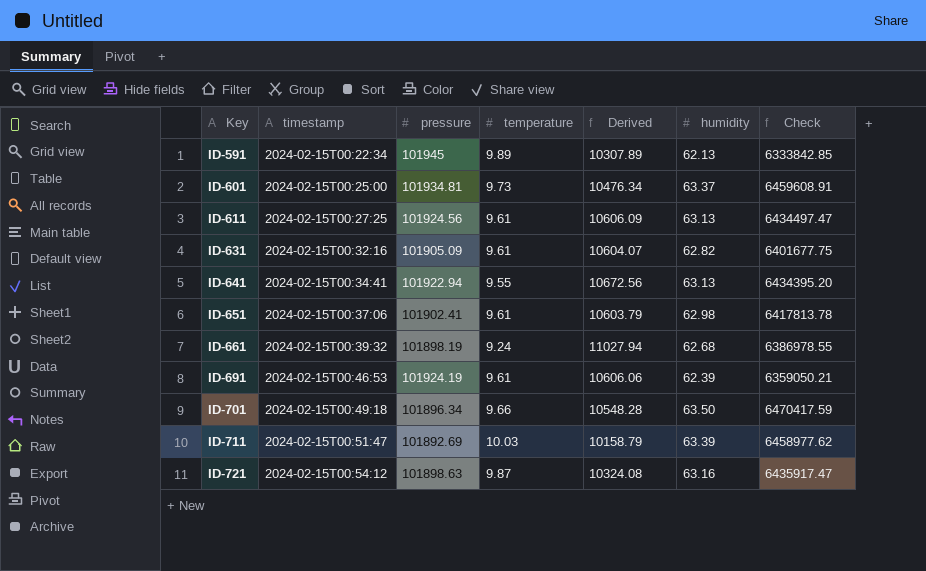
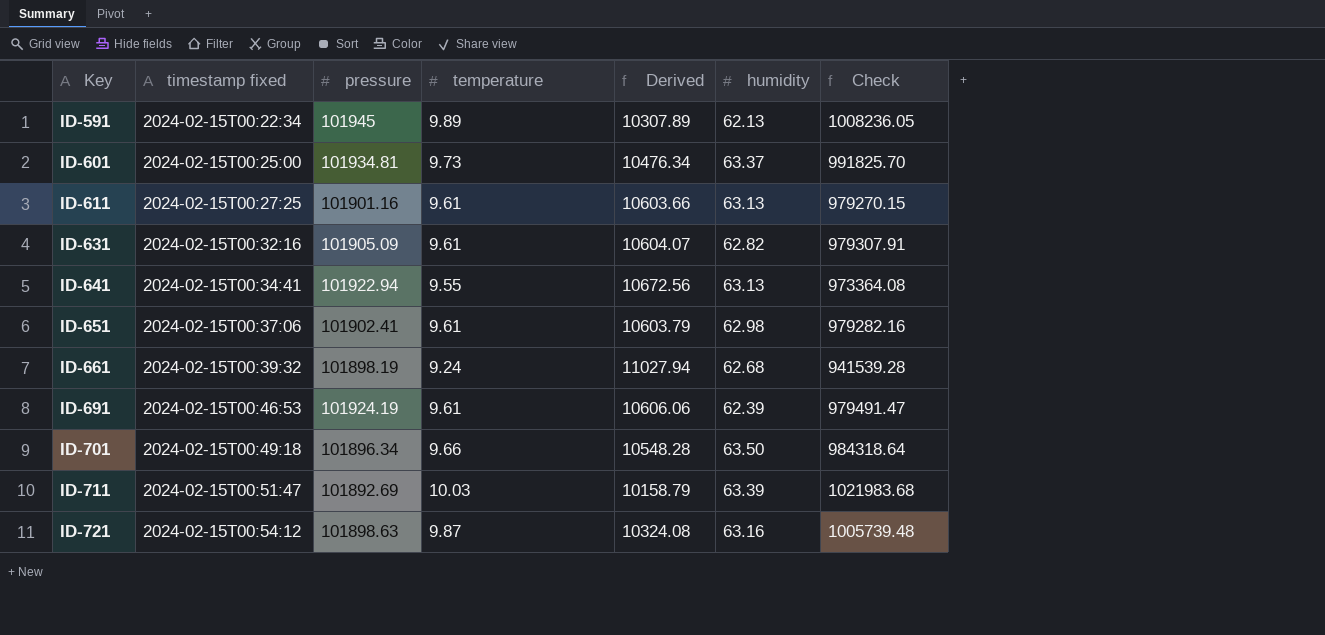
column name: timestamp -> timestamp fixed
column Check | formula: [pressure] * [humidity] -> [pressure] * [temperature]
ID-611 | pressure: 101924.56 -> 101901.16
ID-611 | Derived: 10606.09 -> 10603.66

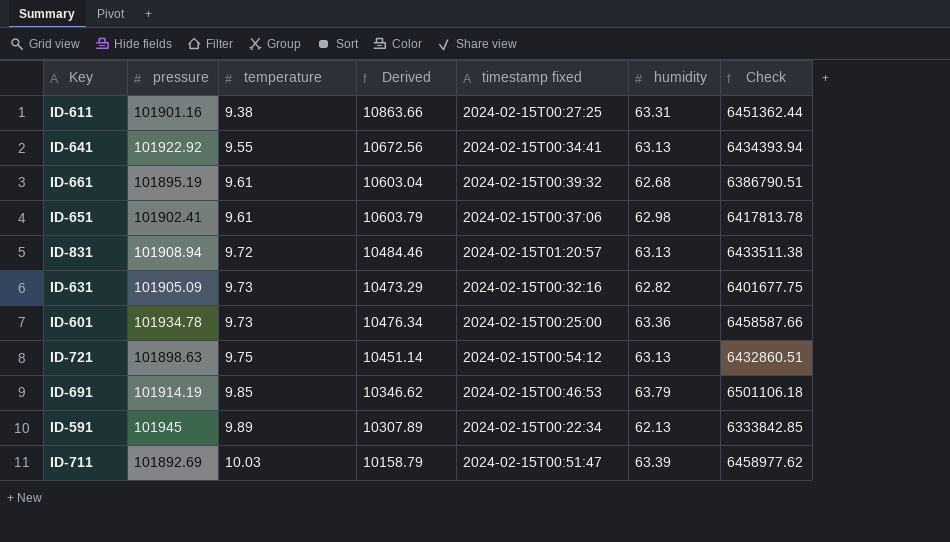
row order: Key ascending -> temperature ascending
column timestamp fixed | position: 2 -> 5
column Check | formula: [pressure] * [temperature] -> [pressure] * [humidity]
row ID-701: 2024-02-15T00:49:18 | 101896.34 | 9.66 | 10548.28 | 63.50 | 984318.64 -> none
ID-611 | temperature: 9.61 -> 9.38
ID-611 | Derived: 10603.66 -> 10863.66
ID-611 | humidity: 63.13 -> 63.31
ID-641 | pressure: 101922.94 -> 101922.92
ID-661 | pressure: 101898.19 -> 101895.19
ID-661 | temperature: 9.24 -> 9.61
ID-661 | Derived: 11027.94 -> 10603.04
row ID-831: none -> 101908.94 | 9.72 | 10484.46 | 2024-02-15T01:20:57 | 63.13 | 6433511.38
ID-631 | temperature: 9.61 -> 9.73
ID-631 | Derived: 10604.07 -> 10473.29
ID-601 | pressure: 101934.81 -> 101934.78
ID-601 | humidity: 63.37 -> 63.36
ID-721 | temperature: 9.87 -> 9.75
ID-721 | Derived: 10324.08 -> 10451.14
ID-721 | humidity: 63.16 -> 63.13
ID-691 | pressure: 101924.19 -> 101914.19
ID-691 | temperature: 9.61 -> 9.85
ID-691 | Derived: 10606.06 -> 10346.62
ID-691 | humidity: 62.39 -> 63.79

